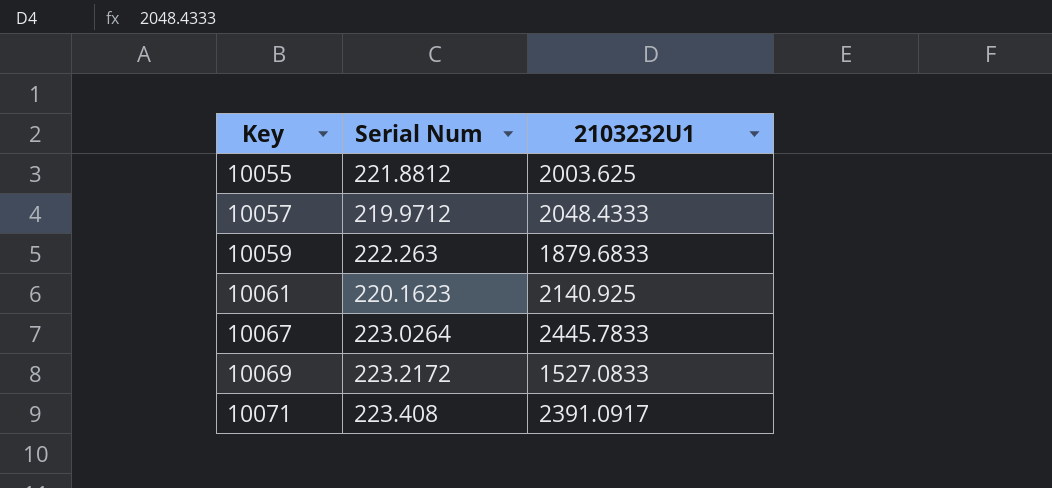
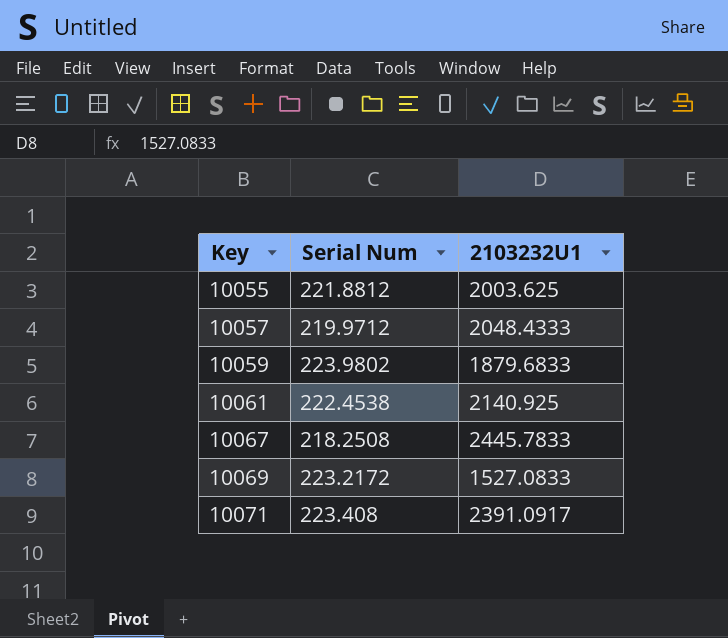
10059 | Serial Num: 222.263 -> 223.9802
10061 | Serial Num: 220.1623 -> 222.4538
10067 | Serial Num: 223.0264 -> 218.2508

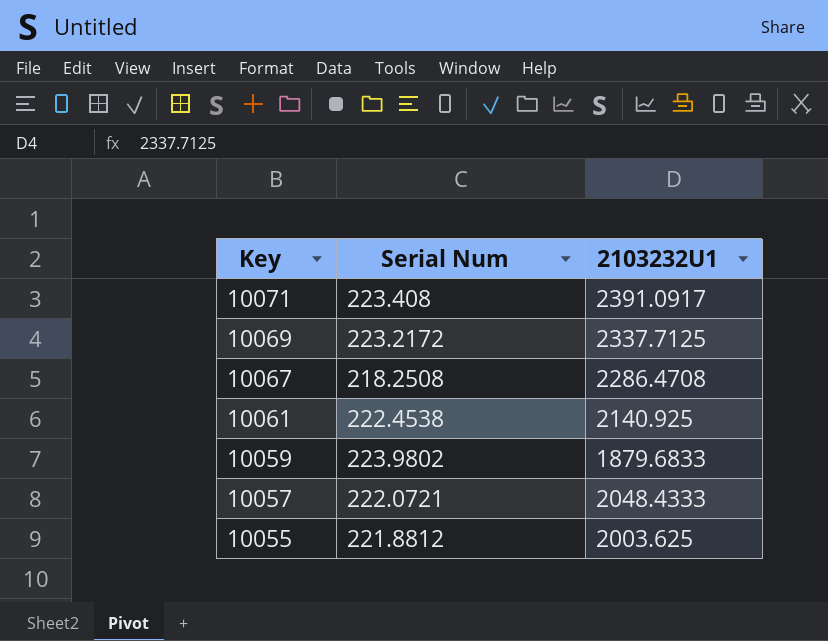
row order: Key ascending -> Key descending
10069 | 2103232U1: 1527.0833 -> 2337.7125
10067 | 2103232U1: 2445.7833 -> 2286.4708
10057 | Serial Num: 219.9712 -> 222.0721

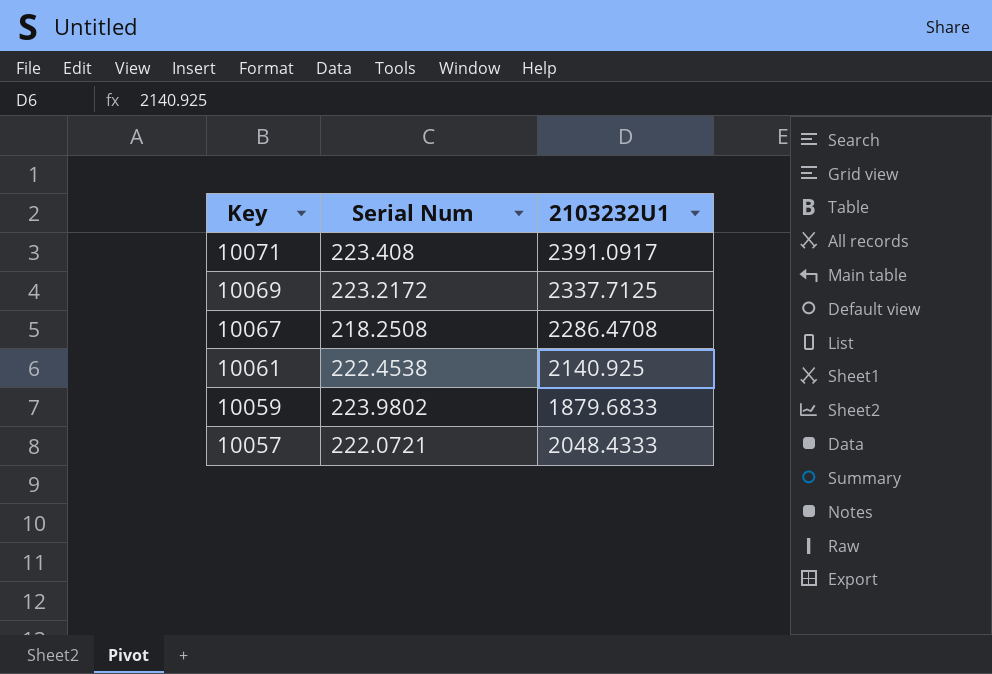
row 10055: 221.8812 | 2003.625 -> none

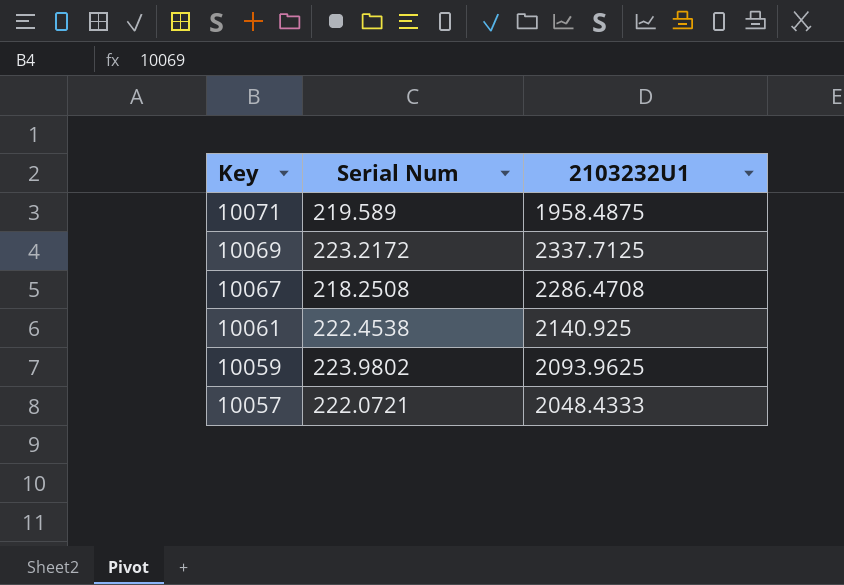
10071 | Serial Num: 223.408 -> 219.589
10071 | 2103232U1: 2391.0917 -> 1958.4875
10059 | 2103232U1: 1879.6833 -> 2093.9625

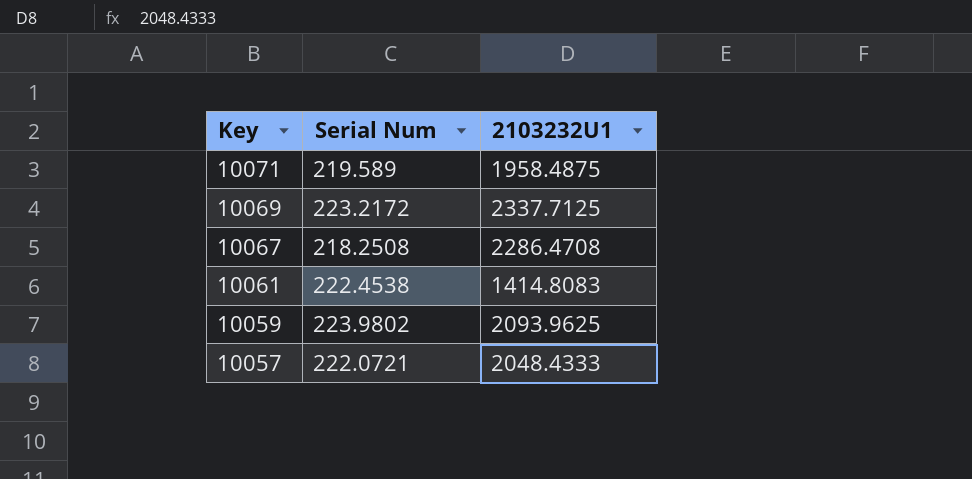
10061 | 2103232U1: 2140.925 -> 1414.8083

